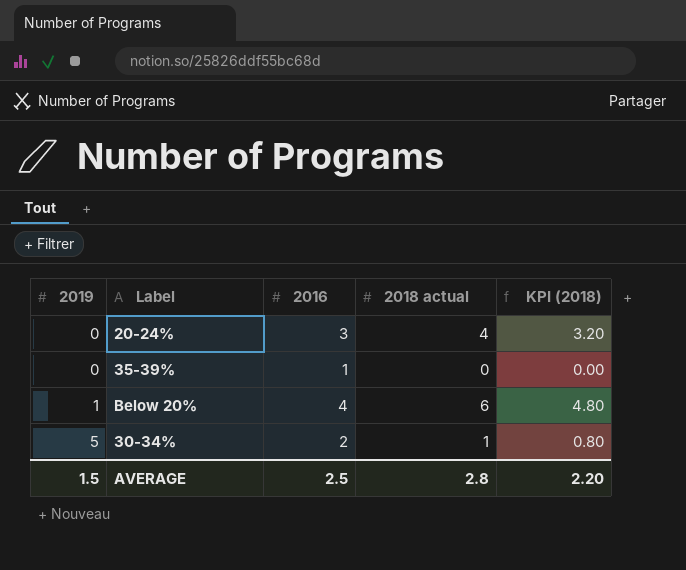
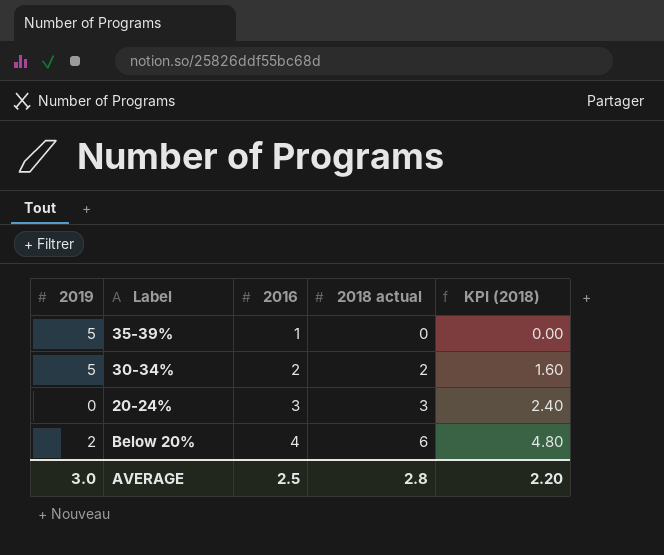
row order: 2019 ascending -> 2016 ascending
35-39% | 2019: 0 -> 5
30-34% | 2018 actual: 1 -> 2
30-34% | KPI (2018): 0.80 -> 1.60
20-24% | 2018 actual: 4 -> 3
20-24% | KPI (2018): 3.20 -> 2.40
Below 20% | 2019: 1 -> 2
AVERAGE | 2019: 1.5 -> 3.0

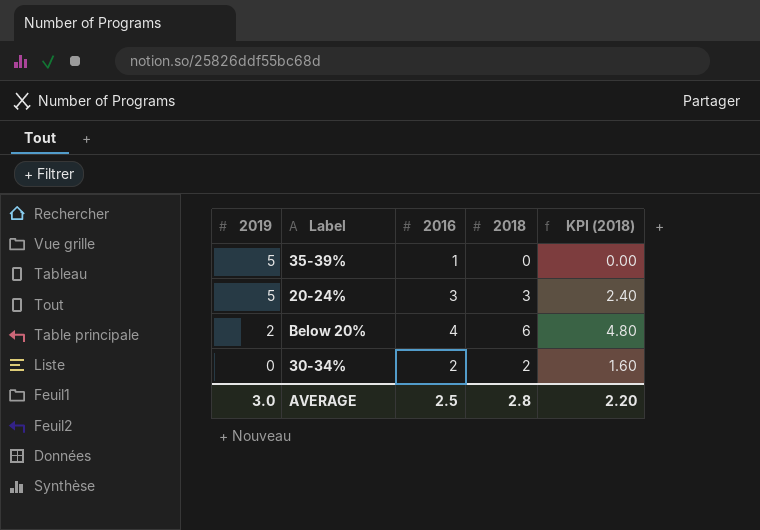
row order: 2016 ascending -> 2019 descending
column name: 2018 actual -> 2018
20-24% | 2019: 0 -> 5
30-34% | 2019: 5 -> 0

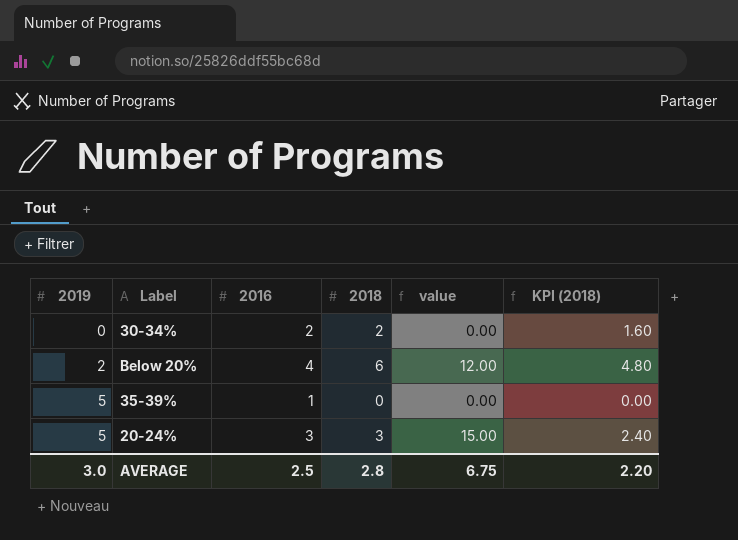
row order: 2019 descending -> 2019 ascending
column value | formula: none -> [2019] * [2018]

